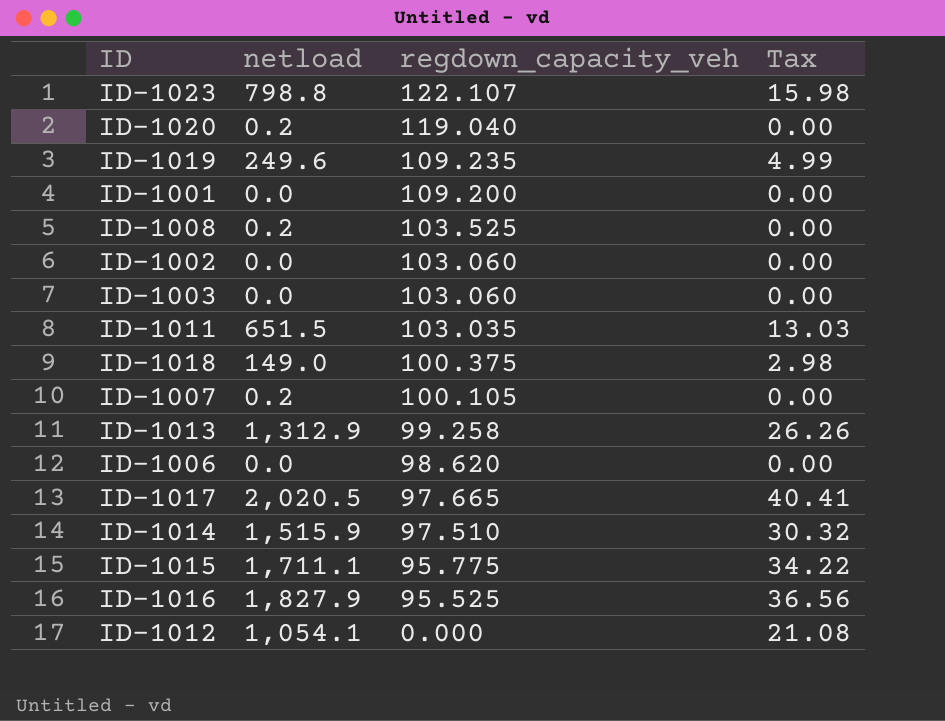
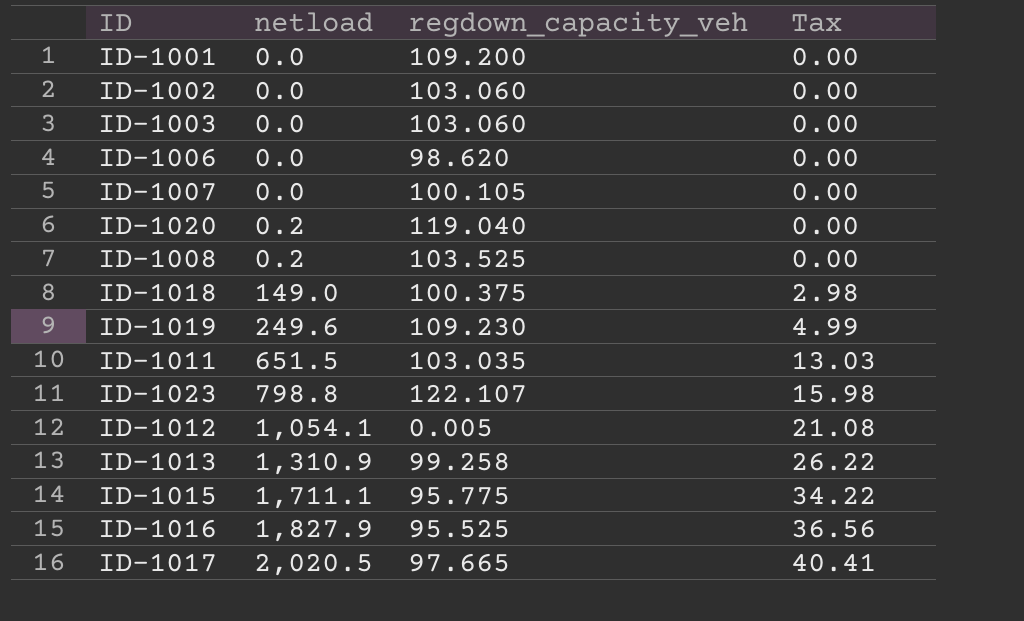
row order: regdown_capacity_veh descending -> netload ascending
row ID-1014: 1,515.9 | 97.510 | 30.32 -> none
ID-1007 | netload: 0.2 -> 0.0
ID-1019 | regdown_capacity_veh: 109.235 -> 109.230
ID-1012 | regdown_capacity_veh: 0.000 -> 0.005
ID-1013 | netload: 1,312.9 -> 1,310.9
ID-1013 | Tax: 26.26 -> 26.22

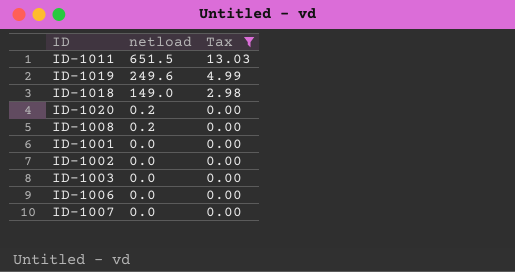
filter: none -> Tax <= 13.03
row order: netload ascending -> netload descending
column regdown_capacity_veh | position: 3 -> none

